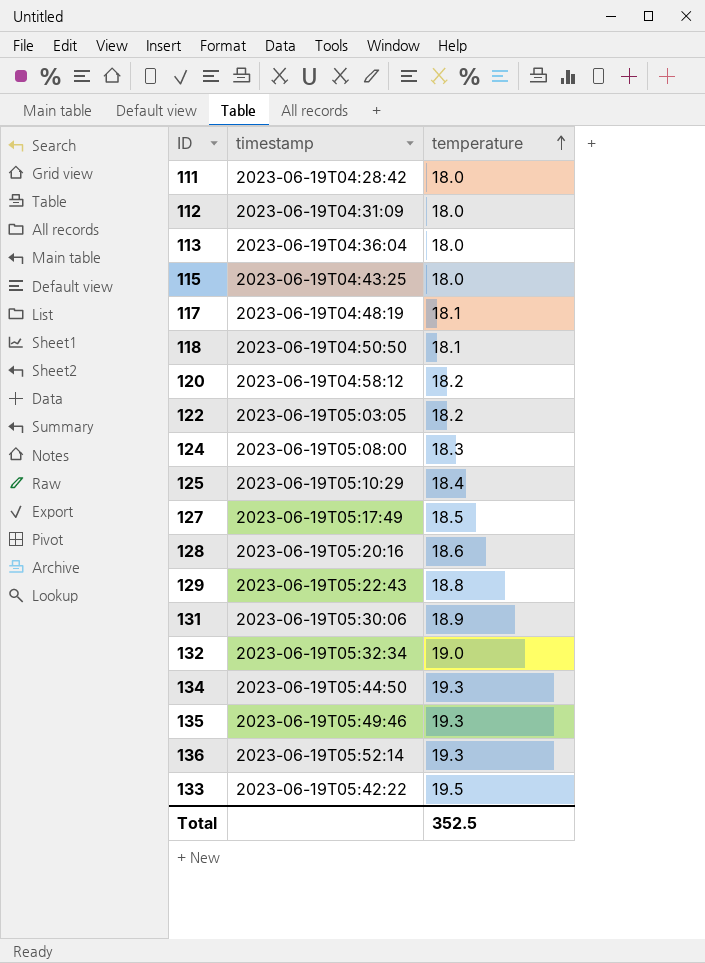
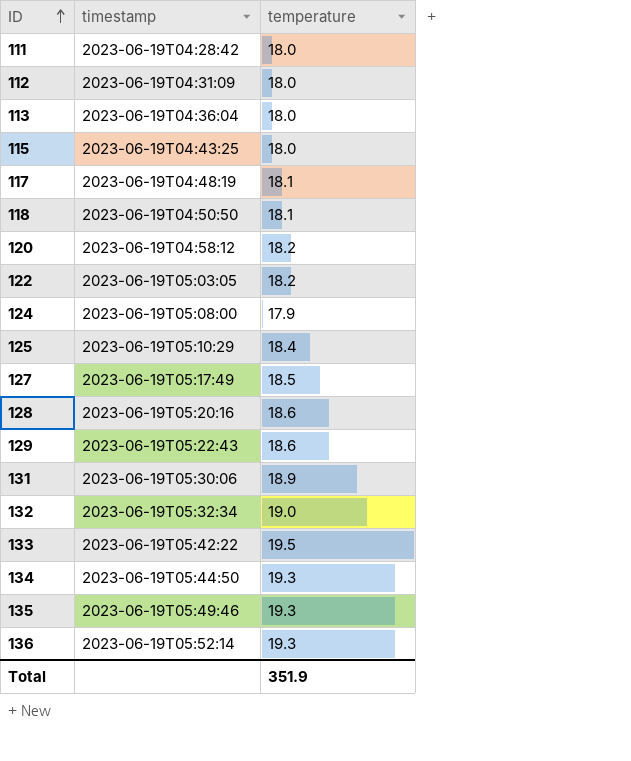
row order: temperature ascending -> ID ascending
124 | temperature: 18.3 -> 17.9
129 | temperature: 18.8 -> 18.6
Total | temperature: 352.5 -> 351.9

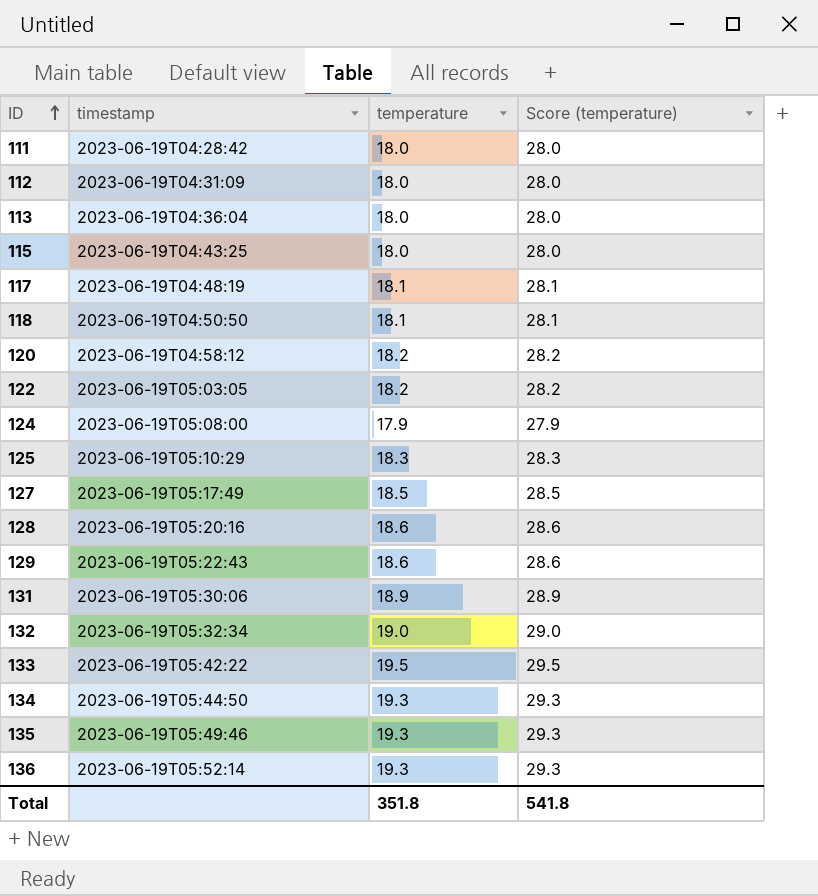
column Score (temperature) | formula: none -> [temperature] + 10
125 | temperature: 18.4 -> 18.3
Total | temperature: 351.9 -> 351.8

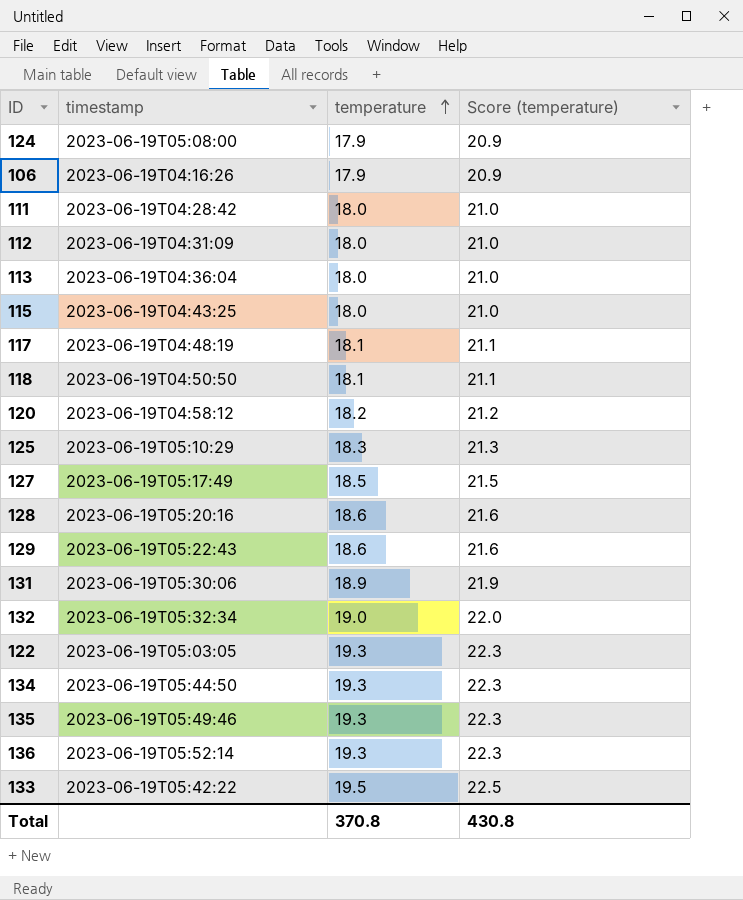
row order: ID ascending -> temperature ascending
column Score (temperature) | formula: [temperature] + 10 -> [temperature] + 3
row 106: none -> 2023-06-19T04:16:26 | 17.9 | 20.9
122 | temperature: 18.2 -> 19.3
Total | temperature: 351.8 -> 370.8
Total | Score (temperature): 541.8 -> 430.8

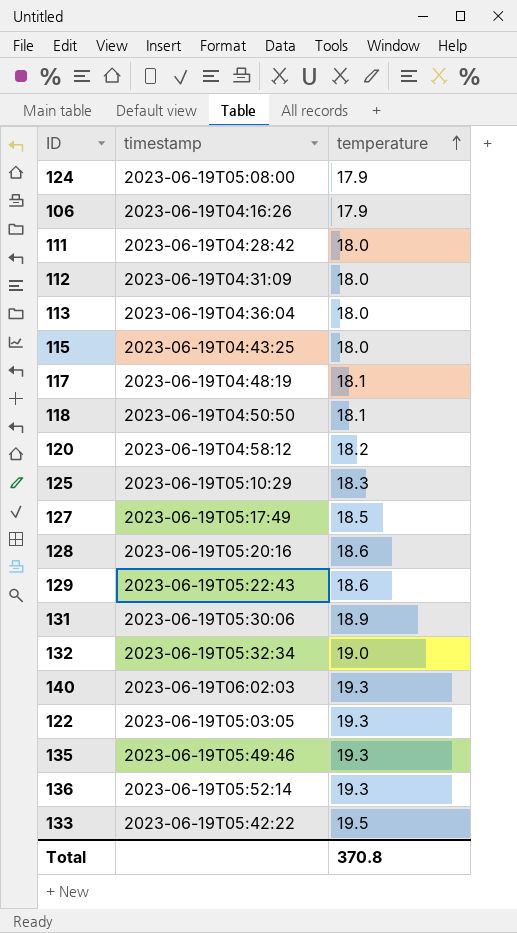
column Score (temperature) | formula: [temperature] + 3 -> none
row 134: 2023-06-19T05:44:50 | 19.3 | 22.3 -> none
row 140: none -> 2023-06-19T06:02:03 | 19.3

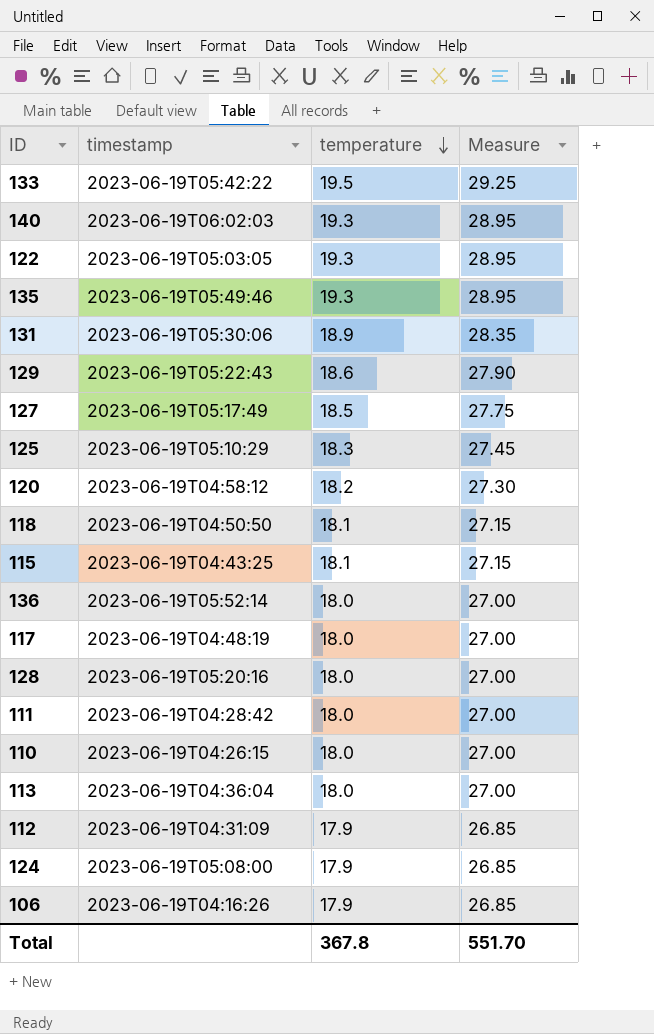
row order: temperature ascending -> temperature descending
column Measure | formula: none -> [temperature] * 1.5
row 132: 2023-06-19T05:32:34 | 19.0 -> none
115 | temperature: 18.0 -> 18.1
136 | temperature: 19.3 -> 18.0
117 | temperature: 18.1 -> 18.0
128 | temperature: 18.6 -> 18.0
row 110: none -> 2023-06-19T04:26:15 | 18.0 | 27.00
112 | temperature: 18.0 -> 17.9
Total | temperature: 370.8 -> 367.8

